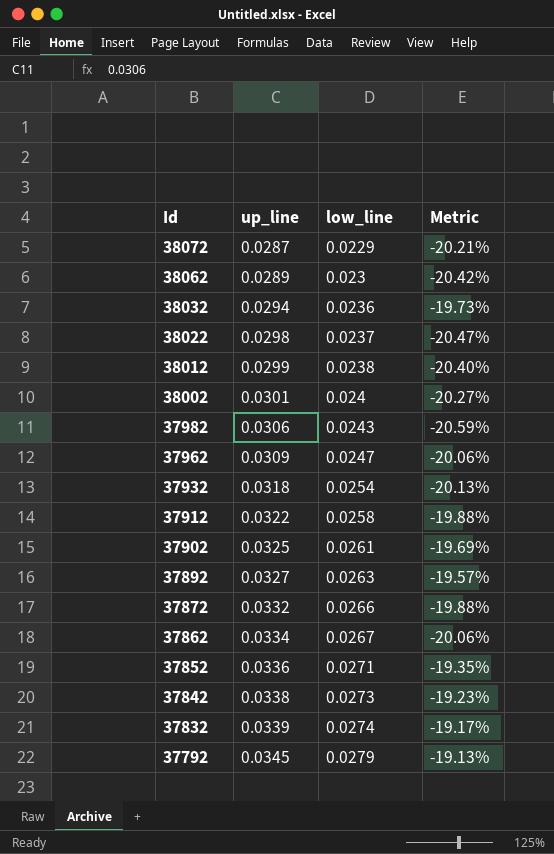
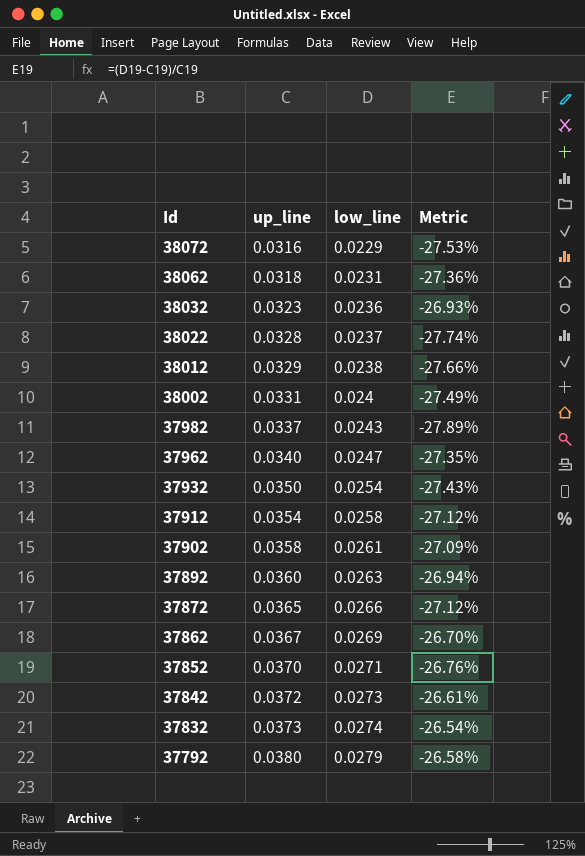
38072 | up_line: 0.0287 -> 0.0316
38072 | Metric: -20.21% -> -27.53%
38062 | up_line: 0.0289 -> 0.0318
38062 | low_line: 0.023 -> 0.0231
38062 | Metric: -20.42% -> -27.36%
38032 | up_line: 0.0294 -> 0.0323
38032 | Metric: -19.73% -> -26.93%
38022 | up_line: 0.0298 -> 0.0328
38022 | Metric: -20.47% -> -27.74%
38012 | up_line: 0.0299 -> 0.0329
38012 | Metric: -20.40% -> -27.66%
38002 | up_line: 0.0301 -> 0.0331
38002 | Metric: -20.27% -> -27.49%
37982 | up_line: 0.0306 -> 0.0337
37982 | Metric: -20.59% -> -27.89%
37962 | up_line: 0.0309 -> 0.0340
37962 | Metric: -20.06% -> -27.35%
37932 | up_line: 0.0318 -> 0.0350
37932 | Metric: -20.13% -> -27.43%
37912 | up_line: 0.0322 -> 0.0354
37912 | Metric: -19.88% -> -27.12%
37902 | up_line: 0.0325 -> 0.0358
37902 | Metric: -19.69% -> -27.09%
37892 | up_line: 0.0327 -> 0.0360
37892 | Metric: -19.57% -> -26.94%
37872 | up_line: 0.0332 -> 0.0365
37872 | Metric: -19.88% -> -27.12%
37862 | up_line: 0.0334 -> 0.0367
37862 | low_line: 0.0267 -> 0.0269
37862 | Metric: -20.06% -> -26.70%
37852 | up_line: 0.0336 -> 0.0370
37852 | Metric: -19.35% -> -26.76%
37842 | up_line: 0.0338 -> 0.0372
37842 | Metric: -19.23% -> -26.61%
37832 | up_line: 0.0339 -> 0.0373
37832 | Metric: -19.17% -> -26.54%
37792 | up_line: 0.0345 -> 0.0380
37792 | Metric: -19.13% -> -26.58%

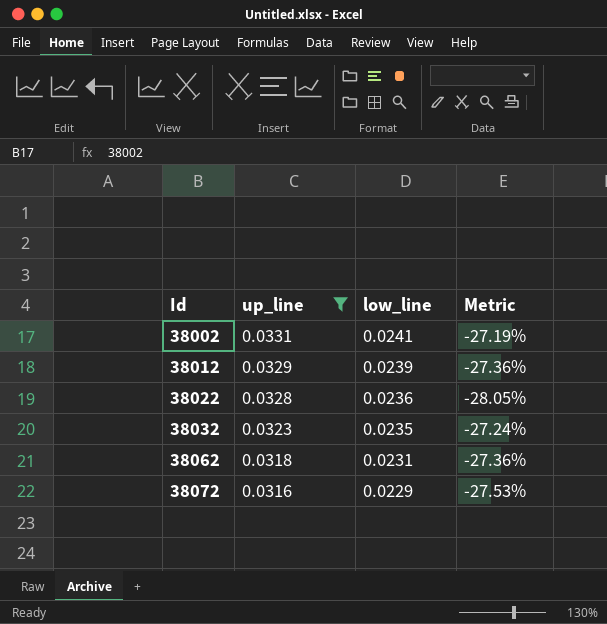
filter: none -> up_line <= 0.0331
row order: Id descending -> Id ascending
38002 | low_line: 0.024 -> 0.0241
38002 | Metric: -27.49% -> -27.19%
38012 | low_line: 0.0238 -> 0.0239
38012 | Metric: -27.66% -> -27.36%
38022 | low_line: 0.0237 -> 0.0236
38022 | Metric: -27.74% -> -28.05%
38032 | low_line: 0.0236 -> 0.0235
38032 | Metric: -26.93% -> -27.24%

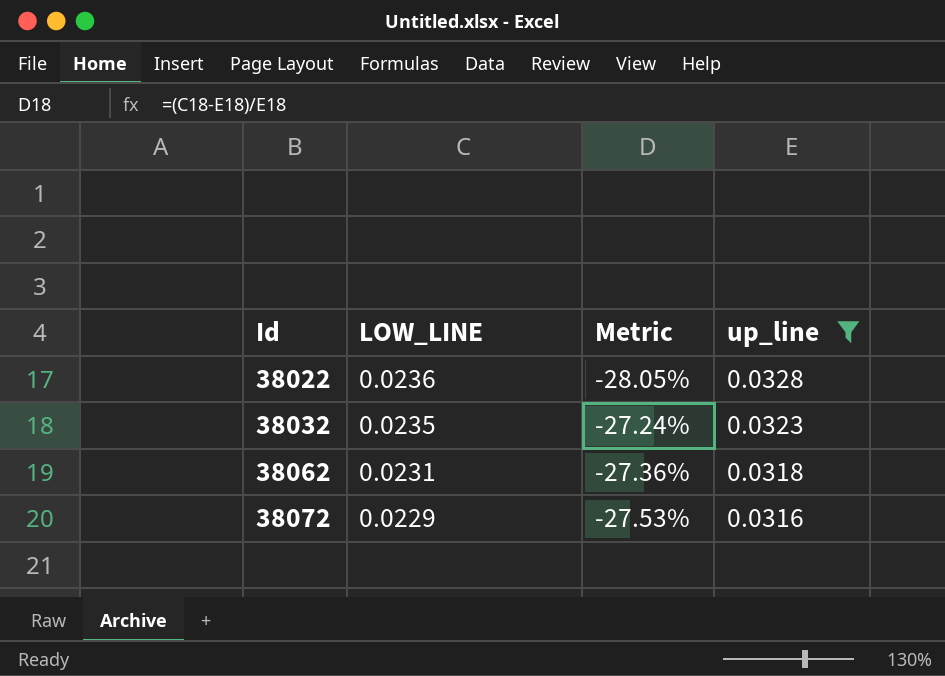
column name: low_line -> LOW_LINE
column up_line | position: 2 -> 4
row 38002: 0.0331 | 0.0241 | -27.19% -> none
row 38012: 0.0329 | 0.0239 | -27.36% -> none

